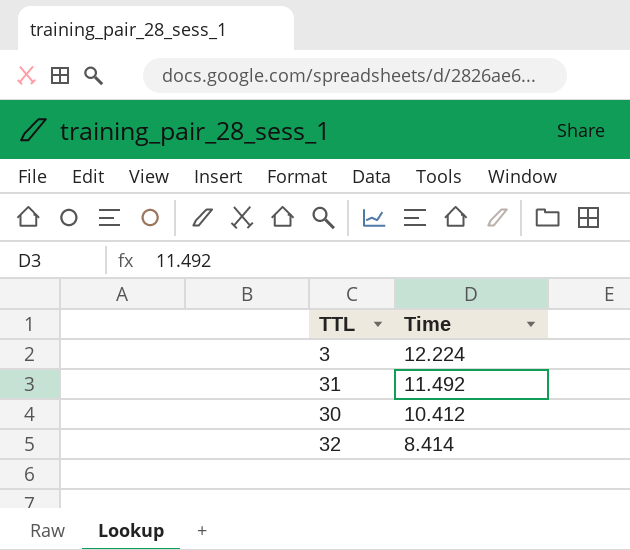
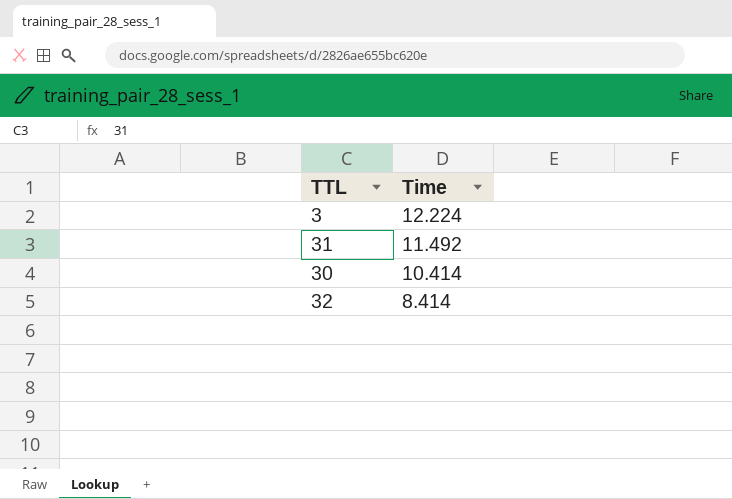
30 | Time: 10.412 -> 10.414

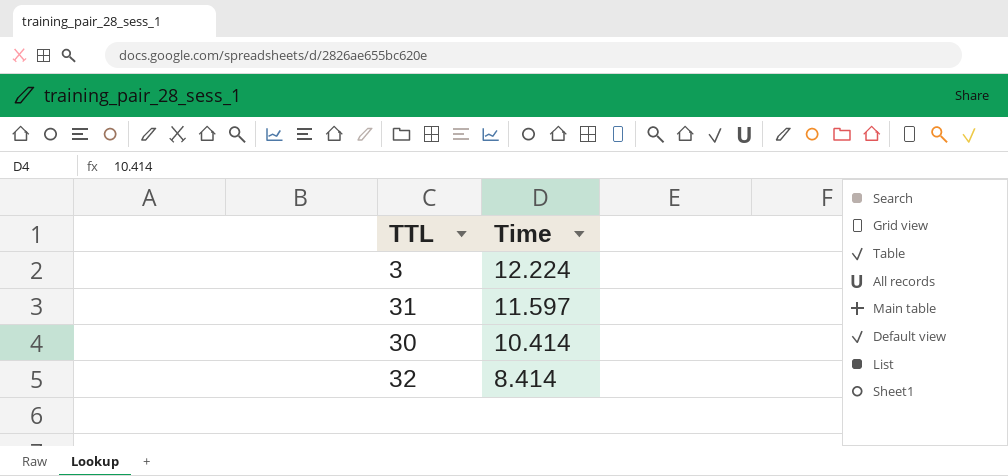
31 | Time: 11.492 -> 11.597

